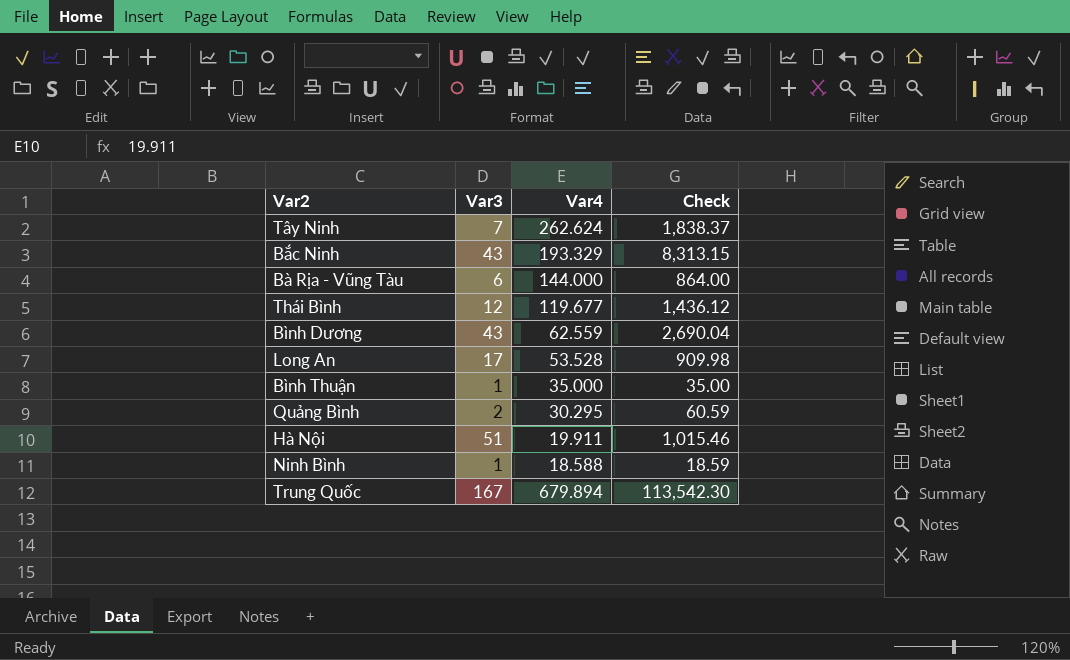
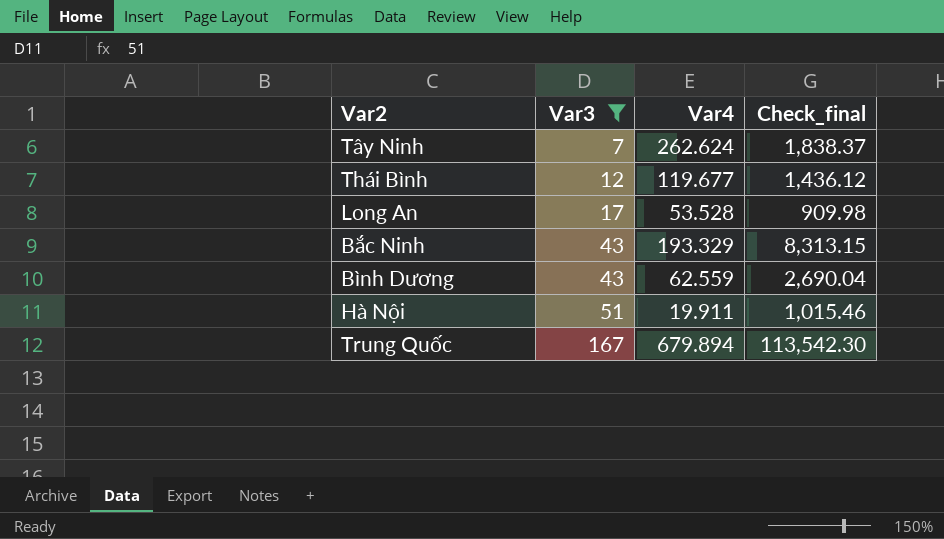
filter: none -> Var3 >= 7
row order: none -> Var3 ascending
column name: Check -> Check_final

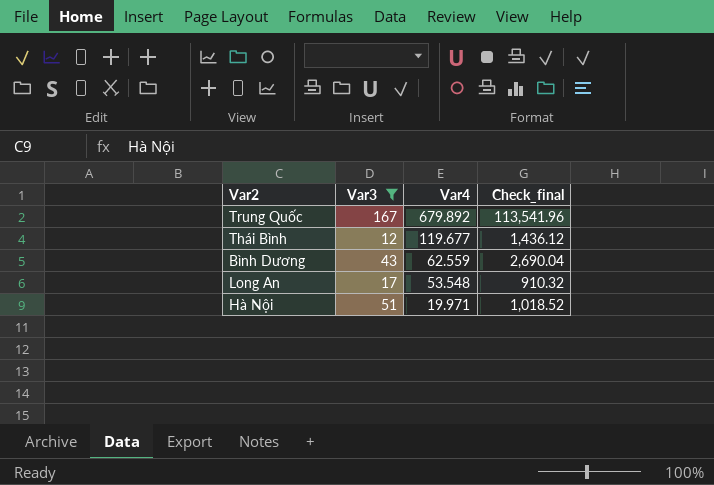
row order: Var3 ascending -> Var4 descending
row Tây Ninh: 7 | 262.624 | 1,838.37 -> none
row Bắc Ninh: 43 | 193.329 | 8,313.15 -> none
Trung Quốc | Var4: 679.894 -> 679.892
Trung Quốc | Check_final: 113,542.30 -> 113,541.96
Long An | Var4: 53.528 -> 53.548
Long An | Check_final: 909.98 -> 910.32
Hà Nội | Var4: 19.911 -> 19.971
Hà Nội | Check_final: 1,015.46 -> 1,018.52

